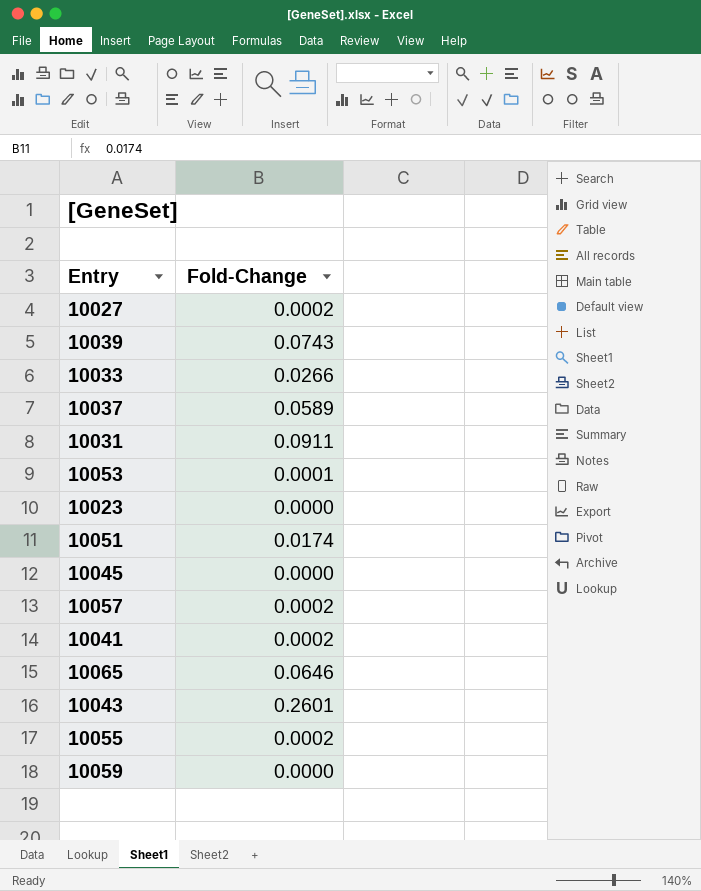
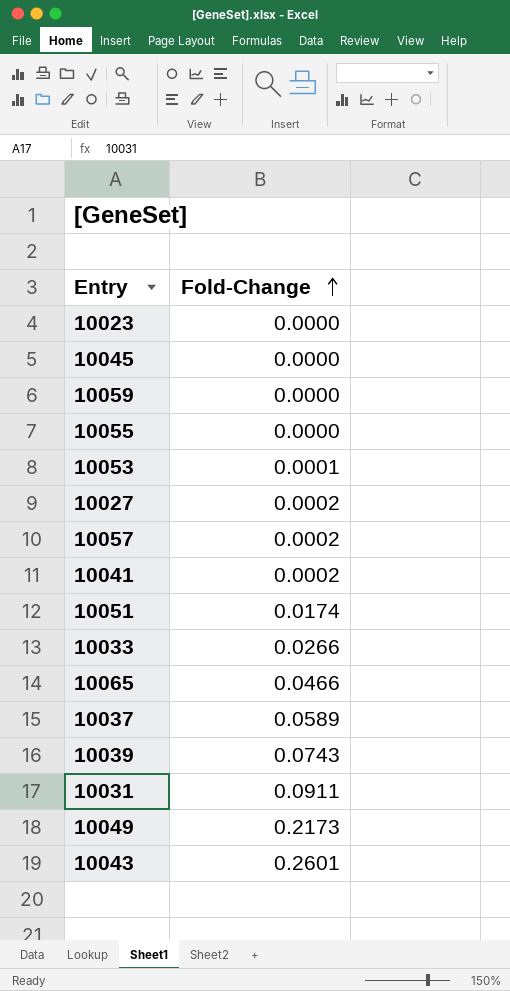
row order: none -> Fold-Change ascending
10055 | Fold-Change: 0.0002 -> 0.0000
10065 | Fold-Change: 0.0646 -> 0.0466
row 10049: none -> 0.2173

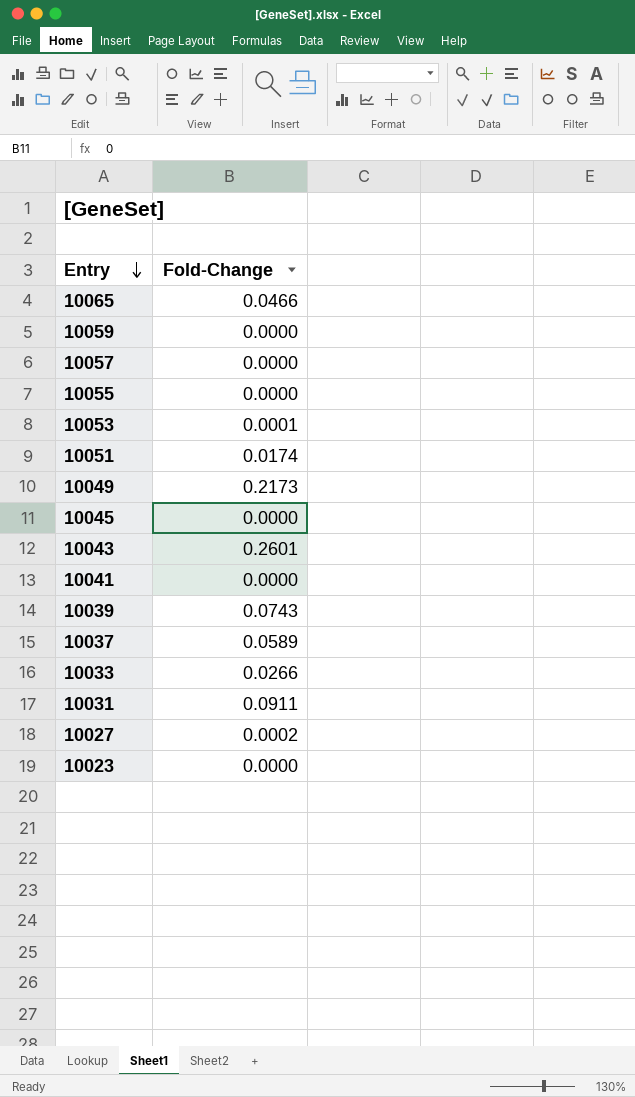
row order: Fold-Change ascending -> Entry descending
10057 | Fold-Change: 0.0002 -> 0.0000
10041 | Fold-Change: 0.0002 -> 0.0000

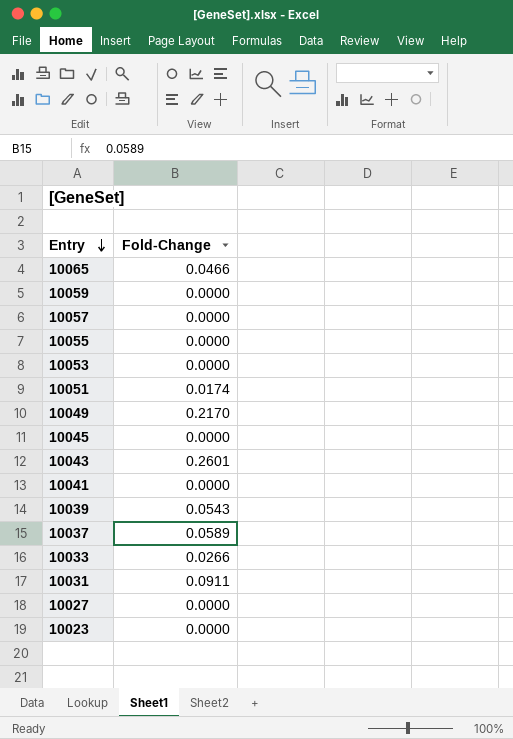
10053 | Fold-Change: 0.0001 -> 0.0000
10049 | Fold-Change: 0.2173 -> 0.2170
10039 | Fold-Change: 0.0743 -> 0.0543
10027 | Fold-Change: 0.0002 -> 0.0000

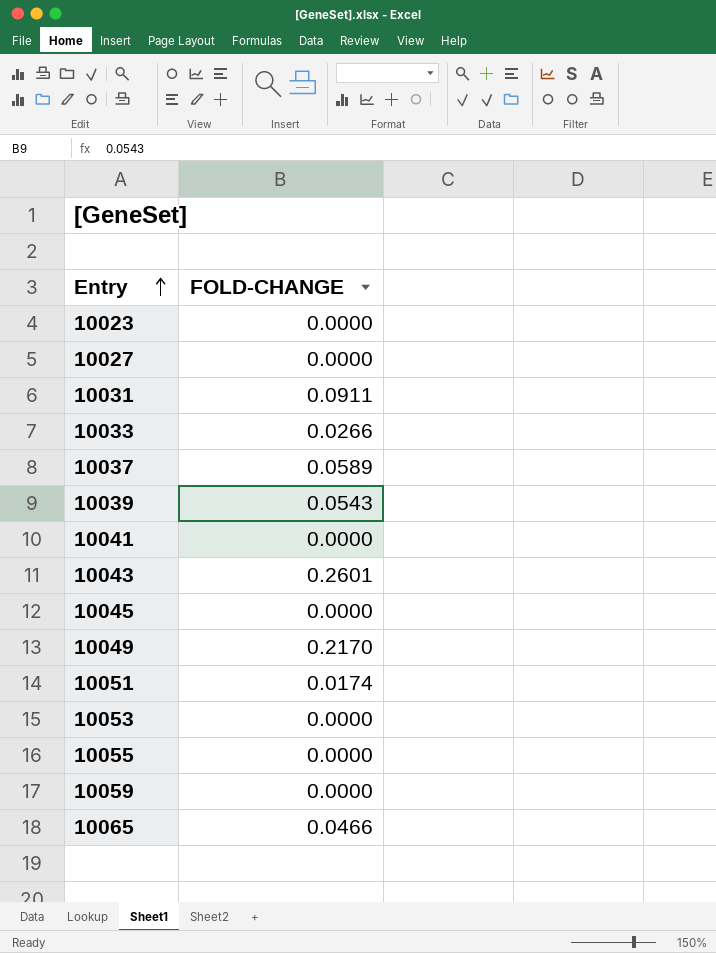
row order: Entry descending -> Entry ascending
column name: Fold-Change -> FOLD-CHANGE
row 10057: 0.0000 -> none

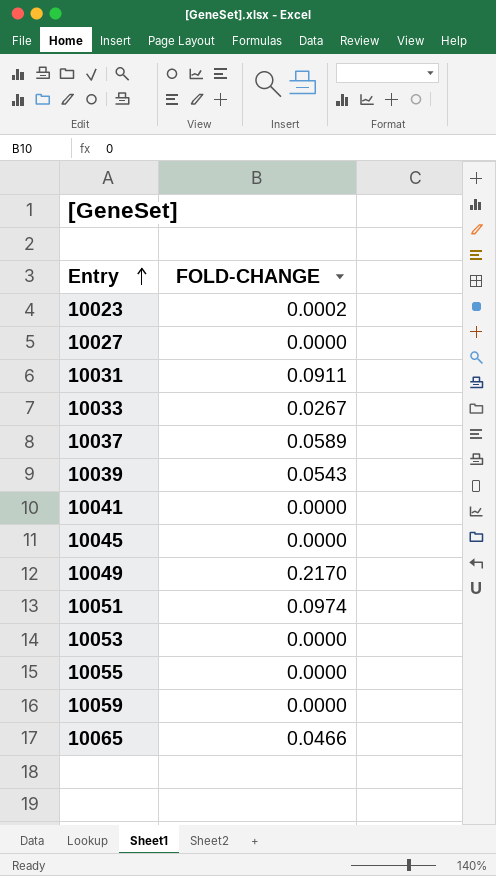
row 10043: 0.2601 -> none
10023 | FOLD-CHANGE: 0.0000 -> 0.0002
10033 | FOLD-CHANGE: 0.0266 -> 0.0267
10051 | FOLD-CHANGE: 0.0174 -> 0.0974

